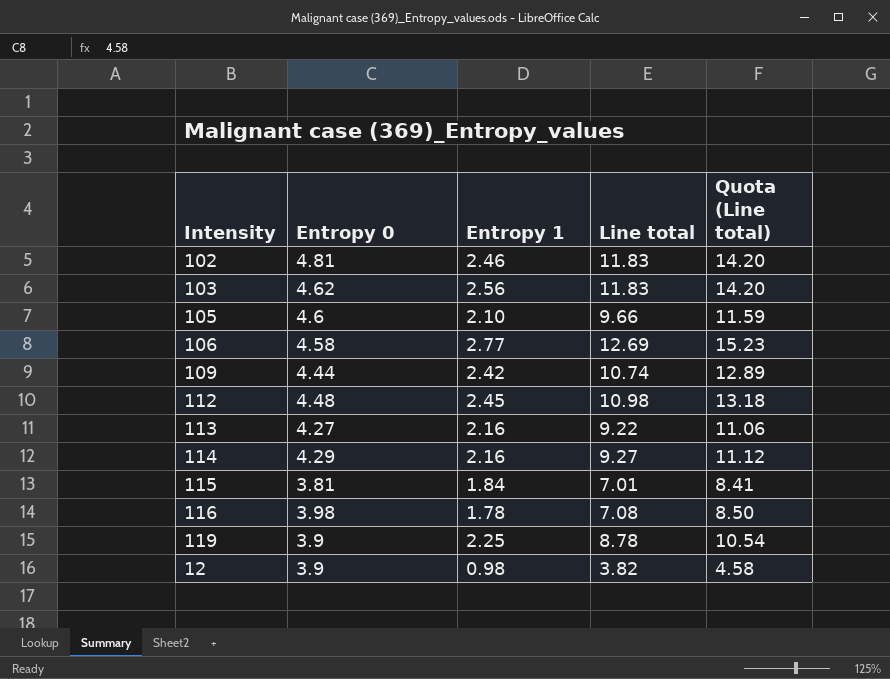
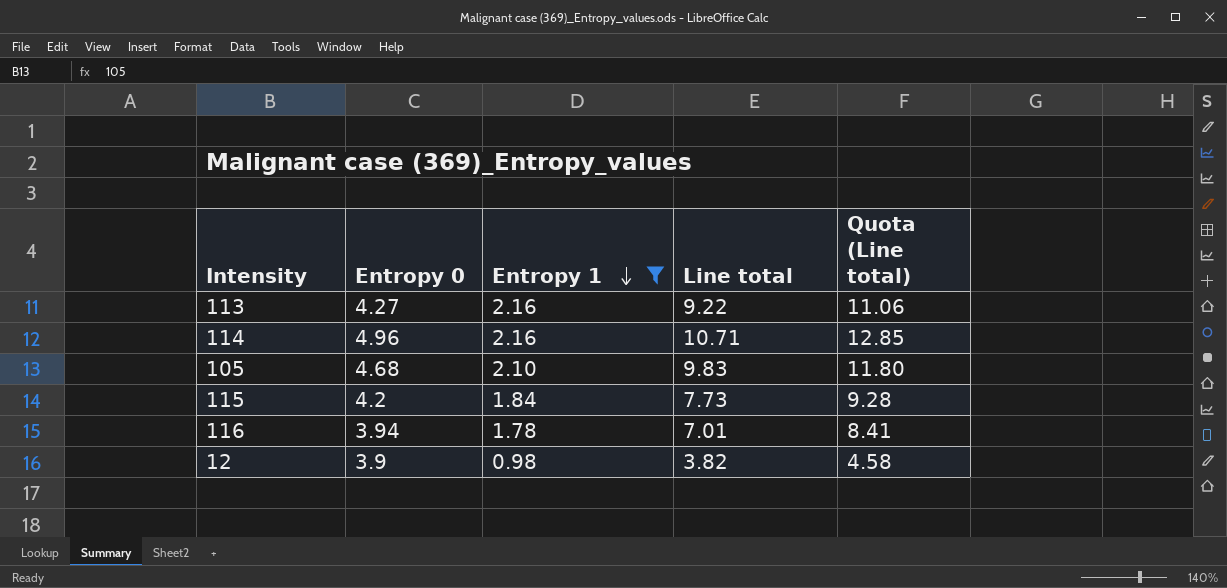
filter: none -> Entropy 1 <= 2.16
row order: none -> Entropy 1 descending
114 | Entropy 0: 4.29 -> 4.96
114 | Line total: 9.27 -> 10.71
114 | Quota (Line total): 11.12 -> 12.85
105 | Entropy 0: 4.6 -> 4.68
105 | Line total: 9.66 -> 9.83
105 | Quota (Line total): 11.59 -> 11.80
115 | Entropy 0: 3.81 -> 4.2
115 | Line total: 7.01 -> 7.73
115 | Quota (Line total): 8.41 -> 9.28
116 | Entropy 0: 3.98 -> 3.94
116 | Line total: 7.08 -> 7.01
116 | Quota (Line total): 8.50 -> 8.41

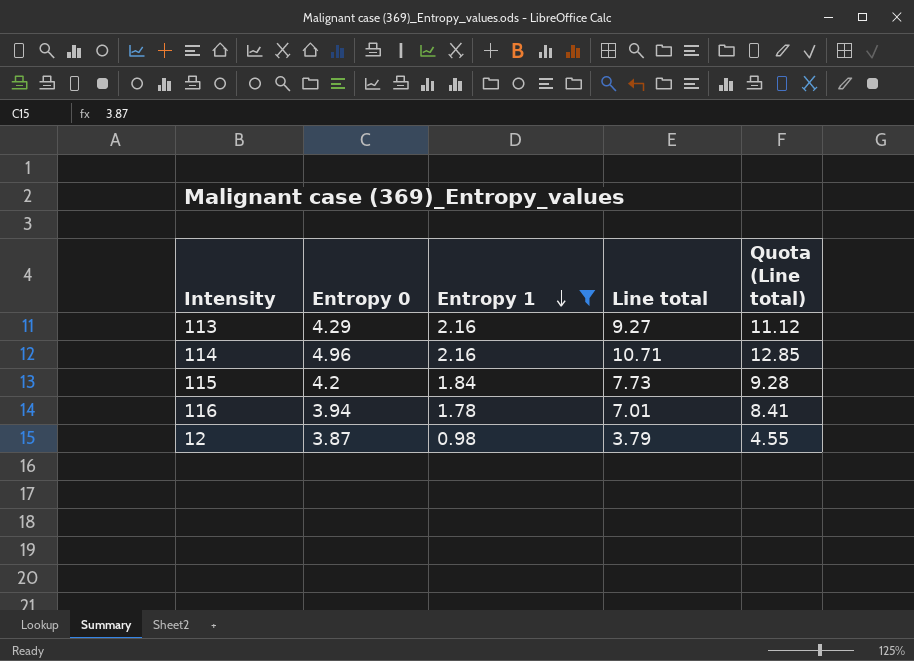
row 105: 4.68 | 2.10 | 9.83 | 11.80 -> none
113 | Entropy 0: 4.27 -> 4.29
113 | Line total: 9.22 -> 9.27
113 | Quota (Line total): 11.06 -> 11.12
12 | Entropy 0: 3.9 -> 3.87
12 | Line total: 3.82 -> 3.79
12 | Quota (Line total): 4.58 -> 4.55

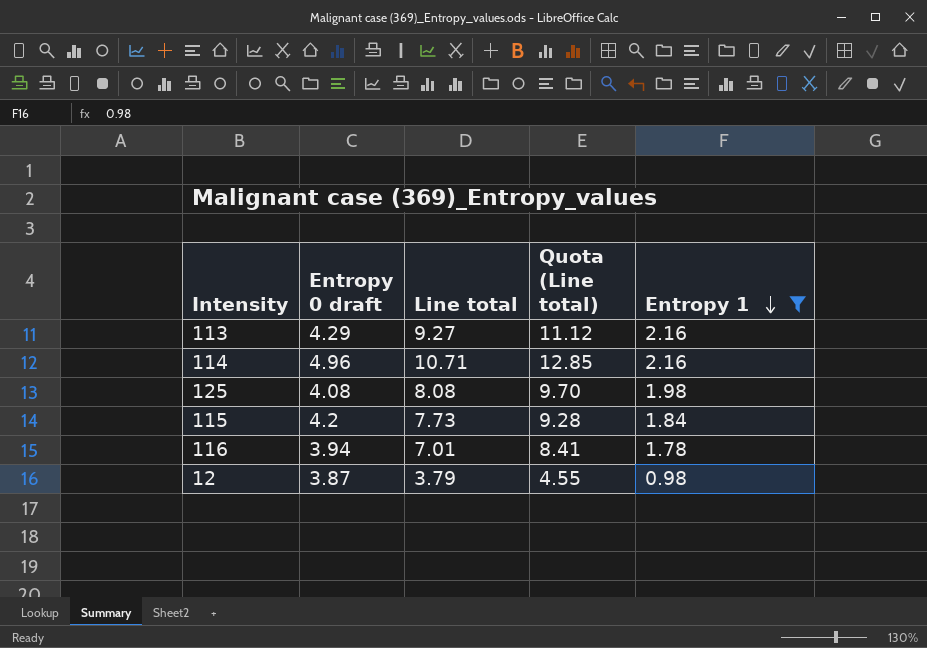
column name: Entropy 0 -> Entropy 0 draft
column Entropy 1 | position: 3 -> 5
row 125: none -> 4.08 | 8.08 | 9.70 | 1.98

